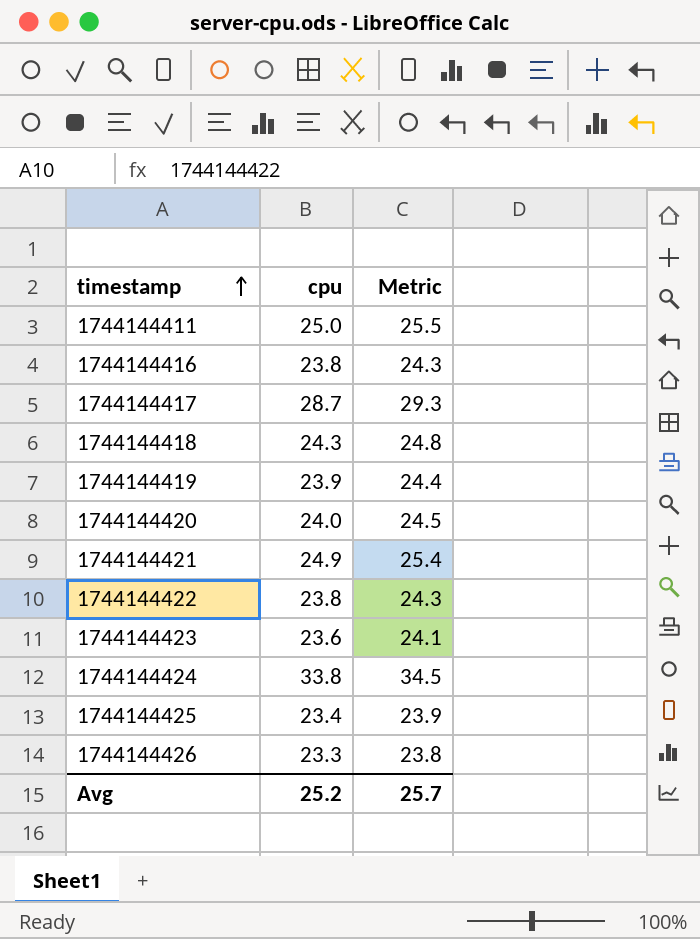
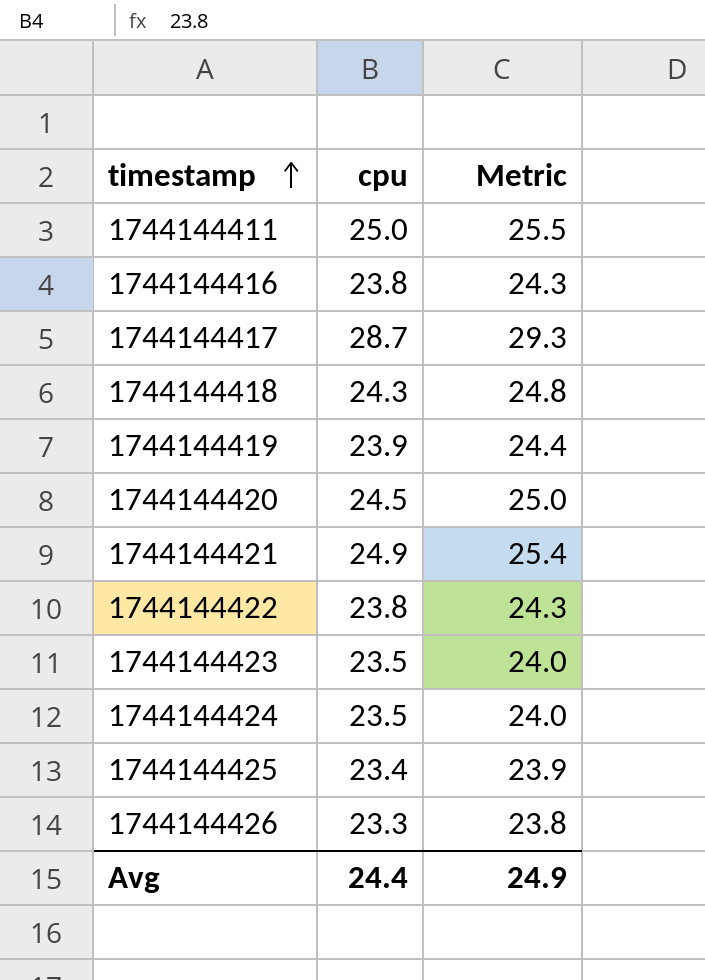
1744144420 | cpu: 24.0 -> 24.5
1744144420 | Metric: 24.5 -> 25.0
1744144423 | cpu: 23.6 -> 23.5
1744144423 | Metric: 24.1 -> 24.0
1744144424 | cpu: 33.8 -> 23.5
1744144424 | Metric: 34.5 -> 24.0
Avg | cpu: 25.2 -> 24.4
Avg | Metric: 25.7 -> 24.9

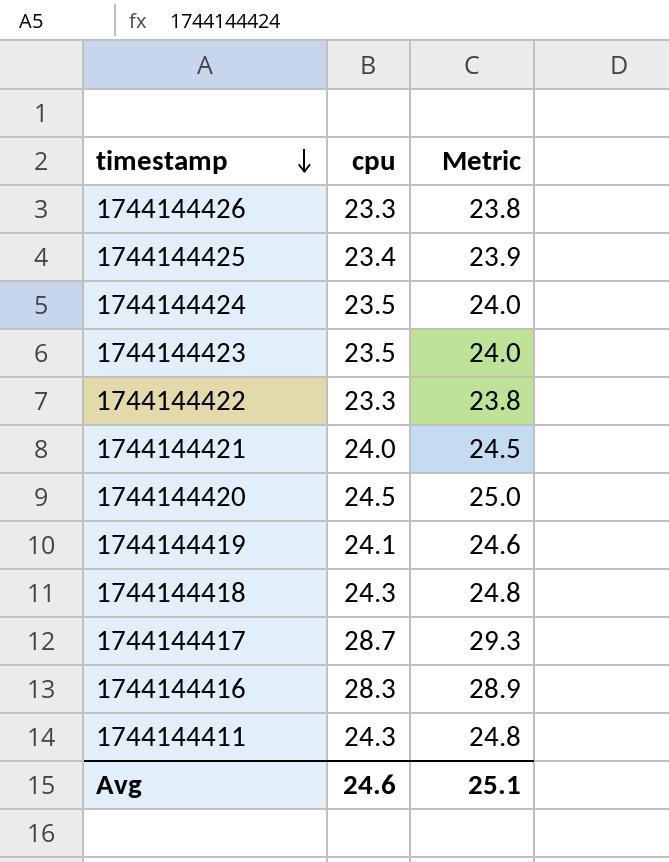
row order: timestamp ascending -> timestamp descending
1744144422 | cpu: 23.8 -> 23.3
1744144422 | Metric: 24.3 -> 23.8
1744144421 | cpu: 24.9 -> 24.0
1744144421 | Metric: 25.4 -> 24.5
1744144419 | cpu: 23.9 -> 24.1
1744144419 | Metric: 24.4 -> 24.6
1744144416 | cpu: 23.8 -> 28.3
1744144416 | Metric: 24.3 -> 28.9
1744144411 | cpu: 25.0 -> 24.3
1744144411 | Metric: 25.5 -> 24.8
Avg | cpu: 24.4 -> 24.6
Avg | Metric: 24.9 -> 25.1

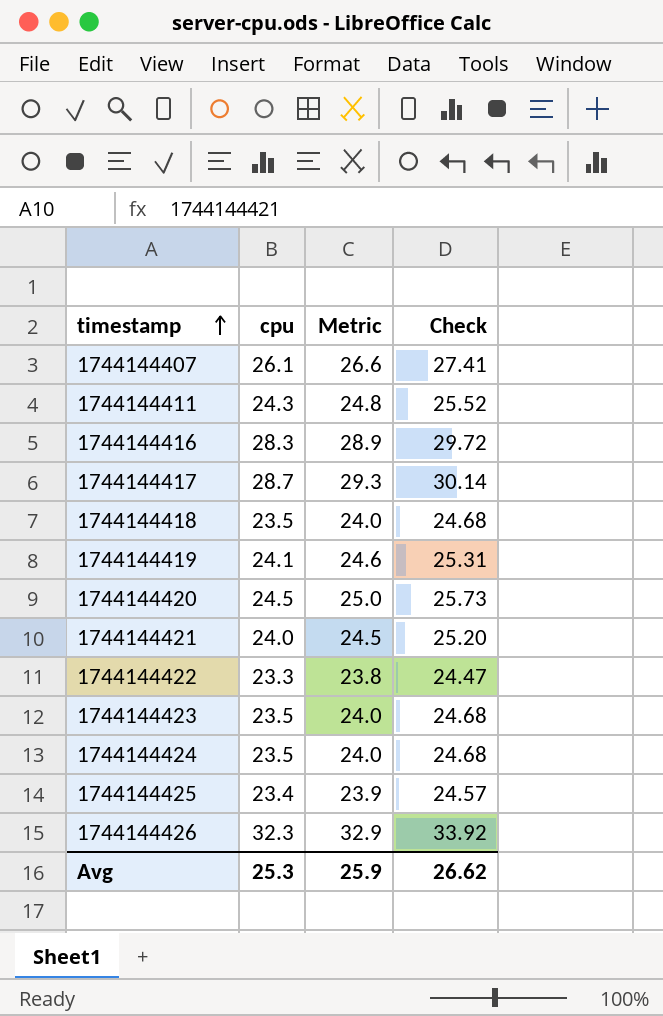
row order: timestamp descending -> timestamp ascending
column Check | formula: none -> [cpu] * 1.05
row 1744144407: none -> 26.1 | 26.6 | 27.41
1744144418 | cpu: 24.3 -> 23.5
1744144418 | Metric: 24.8 -> 24.0
1744144426 | cpu: 23.3 -> 32.3
1744144426 | Metric: 23.8 -> 32.9
Avg | cpu: 24.6 -> 25.3
Avg | Metric: 25.1 -> 25.9

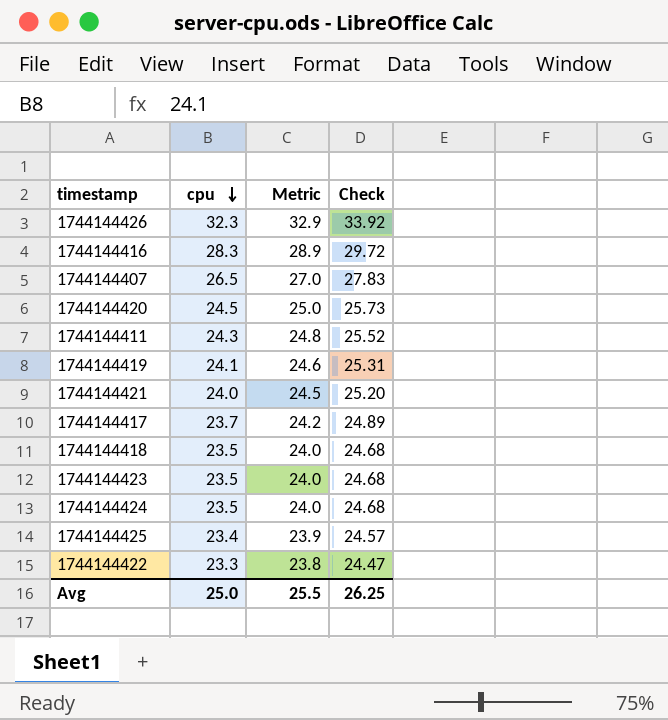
row order: timestamp ascending -> cpu descending
1744144407 | cpu: 26.1 -> 26.5
1744144407 | Metric: 26.6 -> 27.0
1744144407 | Check: 27.41 -> 27.83
1744144417 | cpu: 28.7 -> 23.7
1744144417 | Metric: 29.3 -> 24.2
1744144417 | Check: 30.14 -> 24.89
Avg | cpu: 25.3 -> 25.0
Avg | Metric: 25.9 -> 25.5
Avg | Check: 26.62 -> 26.25

